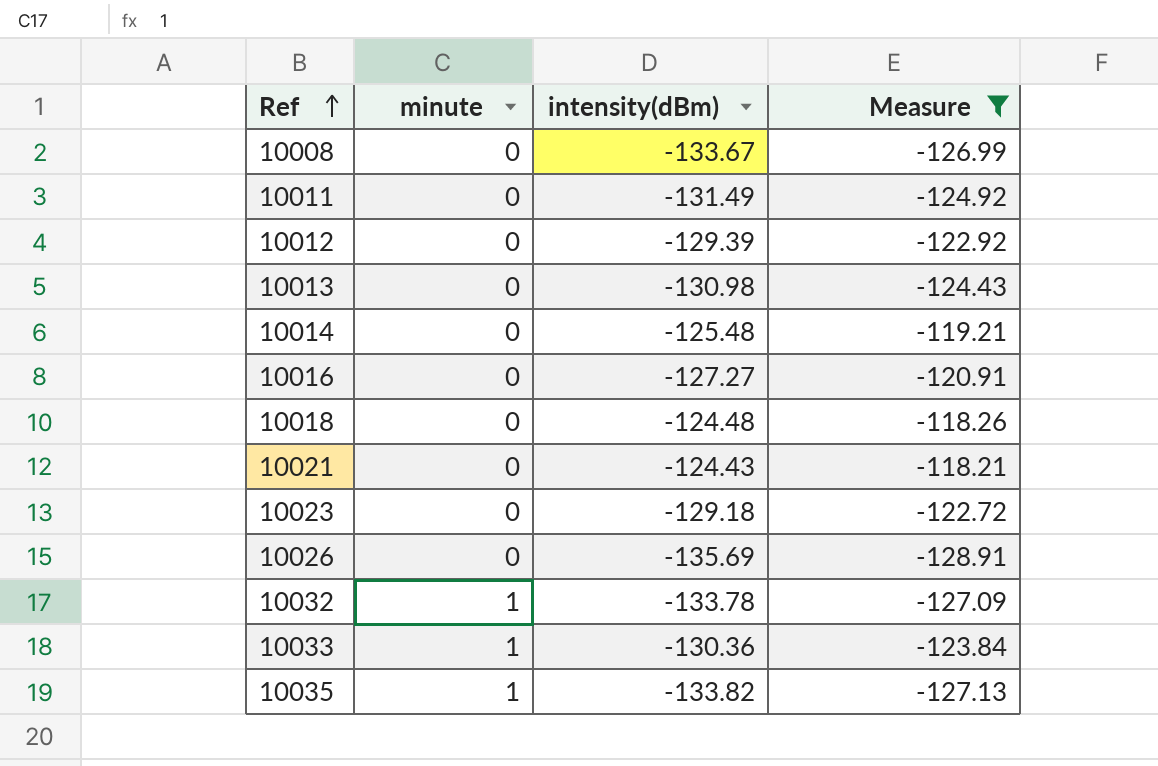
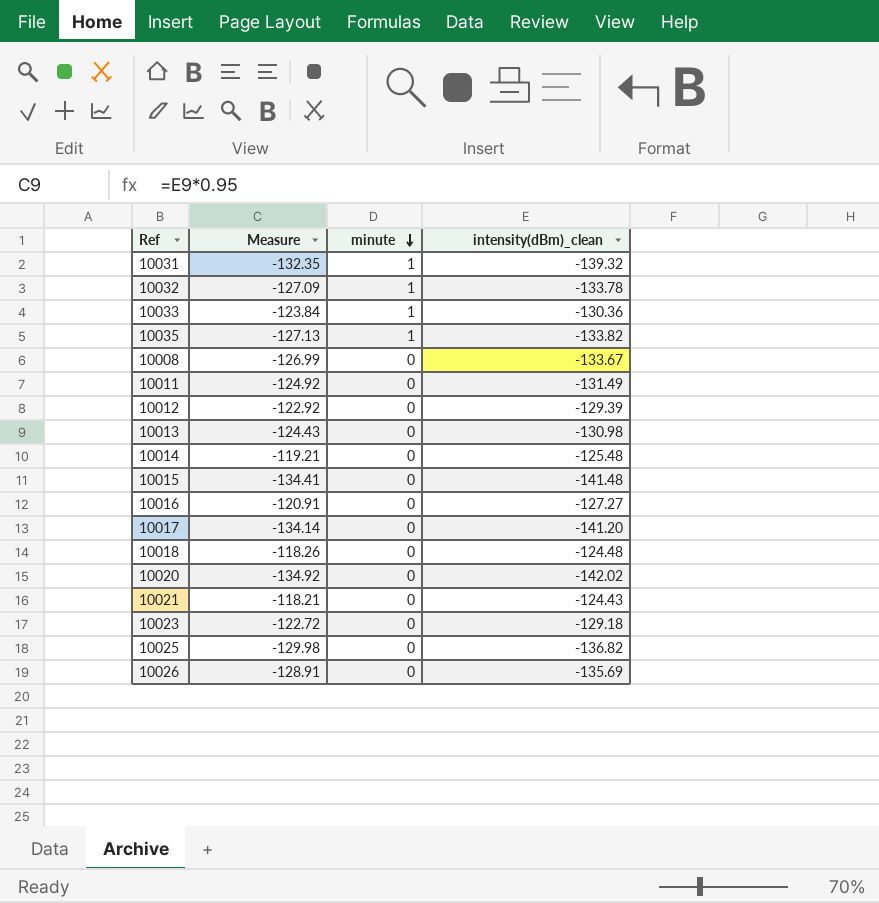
filter: Measure >= -128.91 -> none
row order: Ref ascending -> minute descending
column Measure | position: 4 -> 2
column name: intensity(dBm) -> intensity(dBm)_clean

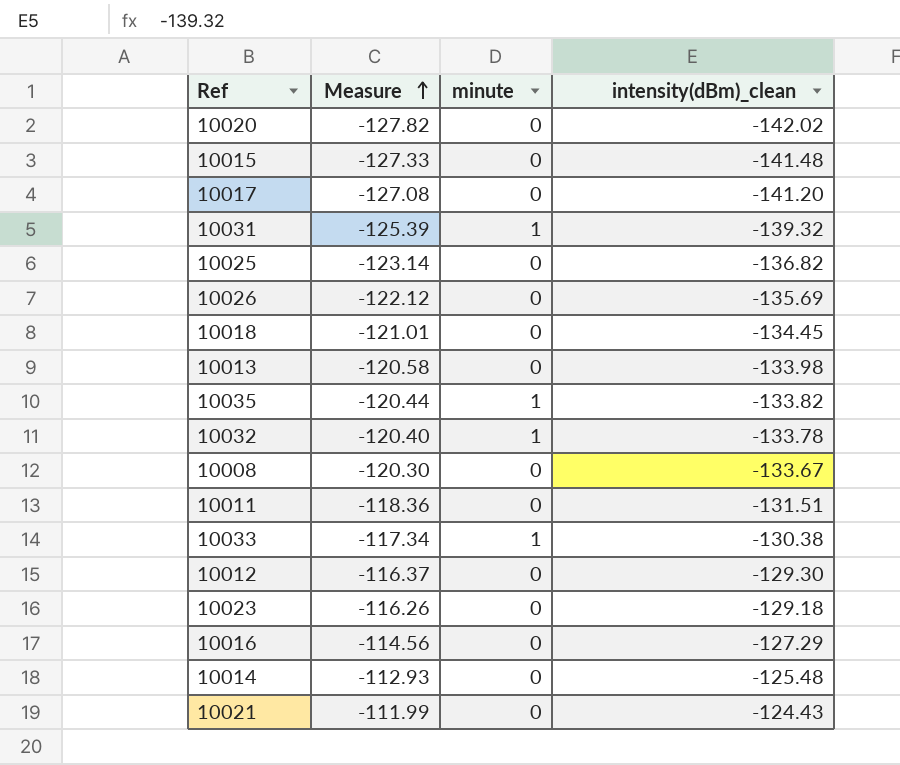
row order: minute descending -> Measure ascending
column Measure | formula: [intensity(dBm)_clean] * 0.95 -> [intensity(dBm)_clean] * 0.9
10018 | intensity(dBm)_clean: -124.48 -> -134.45
10013 | intensity(dBm)_clean: -130.98 -> -133.98
10011 | intensity(dBm)_clean: -131.49 -> -131.51
10033 | intensity(dBm)_clean: -130.36 -> -130.38
10012 | intensity(dBm)_clean: -129.39 -> -129.30
10016 | intensity(dBm)_clean: -127.27 -> -127.29

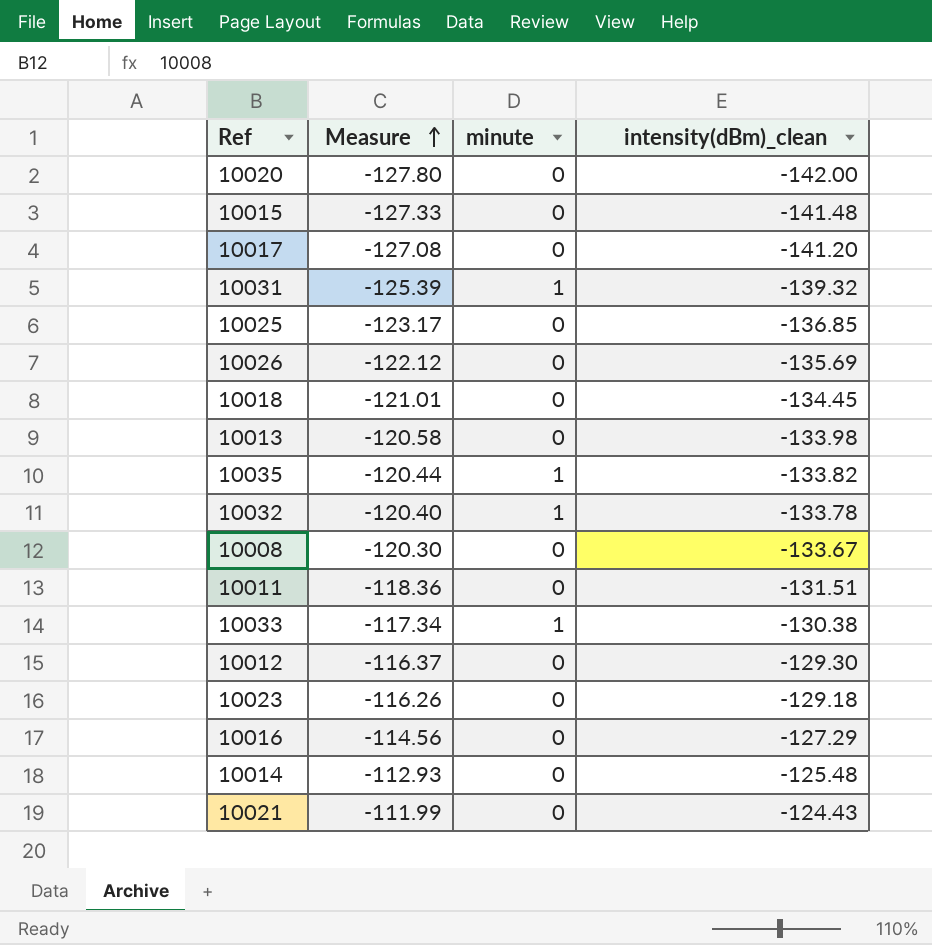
10020 | Measure: -127.82 -> -127.80
10020 | intensity(dBm)_clean: -142.02 -> -142.00
10025 | Measure: -123.14 -> -123.17
10025 | intensity(dBm)_clean: -136.82 -> -136.85

